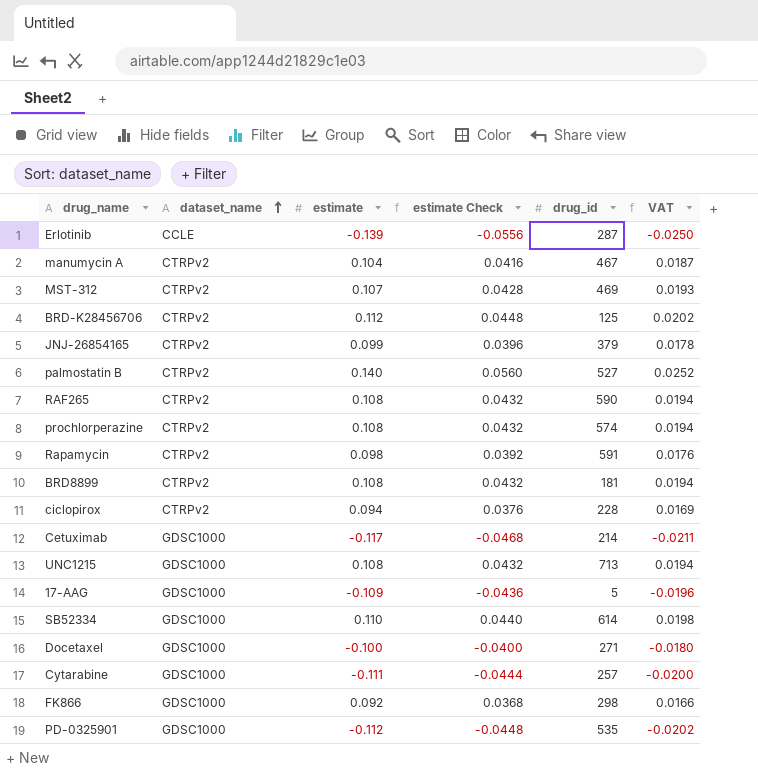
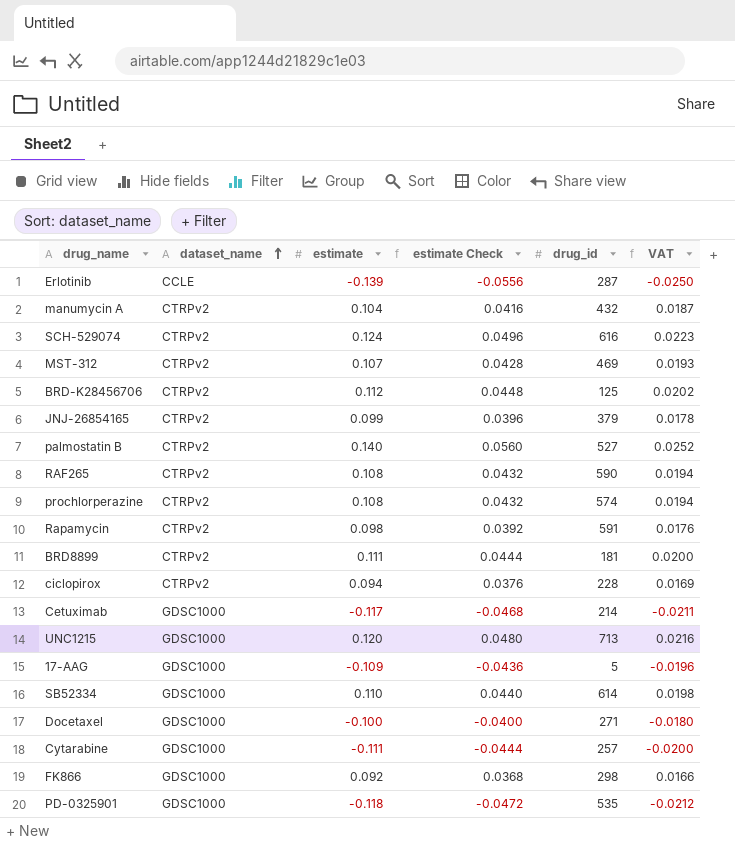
manumycin A | drug_id: 467 -> 432
row SCH-529074: none -> CTRPv2 | 0.124 | 0.0496 | 616 | 0.0223
BRD8899 | estimate: 0.108 -> 0.111
BRD8899 | estimate Check: 0.0432 -> 0.0444
BRD8899 | VAT: 0.0194 -> 0.0200
UNC1215 | estimate: 0.108 -> 0.120
UNC1215 | estimate Check: 0.0432 -> 0.0480
UNC1215 | VAT: 0.0194 -> 0.0216
PD-0325901 | estimate: -0.112 -> -0.118
PD-0325901 | estimate Check: -0.0448 -> -0.0472
PD-0325901 | VAT: -0.0202 -> -0.0212

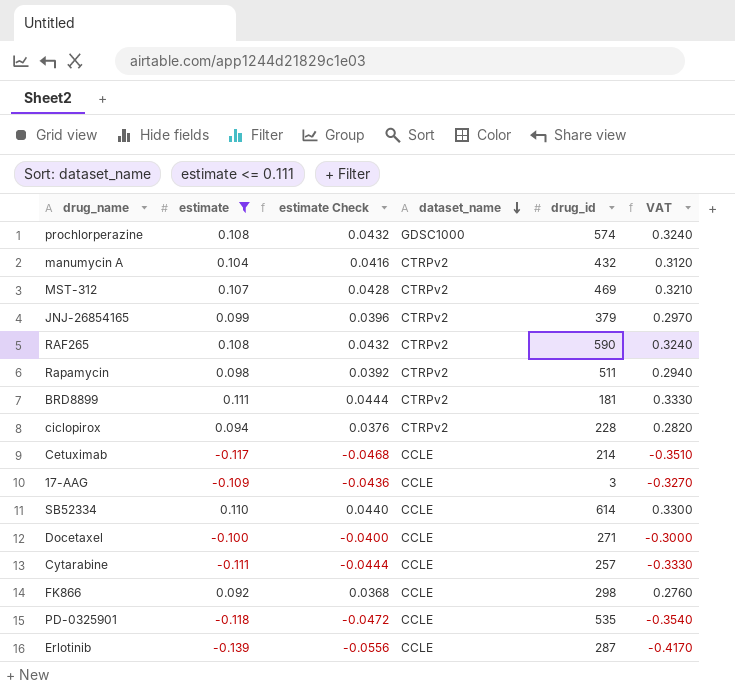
filter: none -> estimate <= 0.111
row order: dataset_name ascending -> dataset_name descending
column dataset_name | position: 2 -> 4
column VAT | formula: [estimate] * 0.18 -> [estimate] * 3
prochlorperazine | dataset_name: CTRPv2 -> GDSC1000
Rapamycin | drug_id: 591 -> 511
Cetuximab | dataset_name: GDSC1000 -> CCLE
17-AAG | dataset_name: GDSC1000 -> CCLE
17-AAG | drug_id: 5 -> 3
SB52334 | dataset_name: GDSC1000 -> CCLE
Docetaxel | dataset_name: GDSC1000 -> CCLE
Cytarabine | dataset_name: GDSC1000 -> CCLE
FK866 | dataset_name: GDSC1000 -> CCLE
PD-0325901 | dataset_name: GDSC1000 -> CCLE

